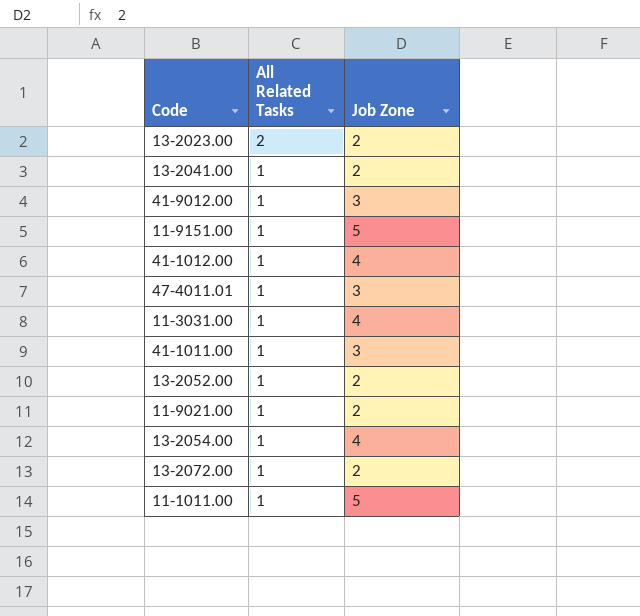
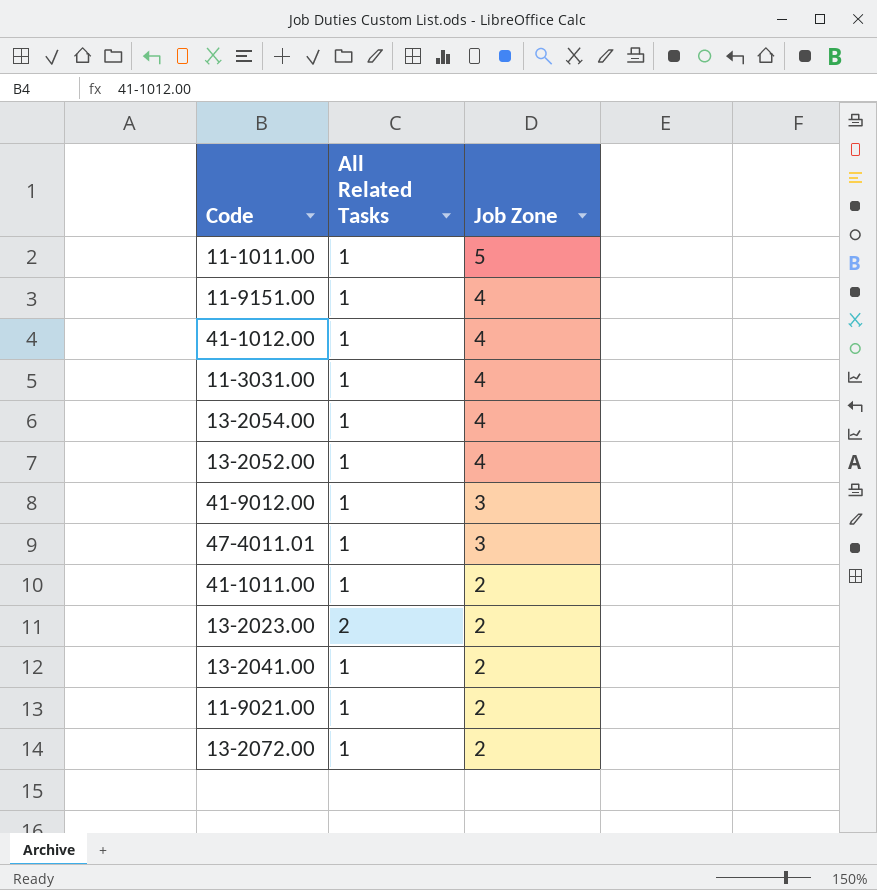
row order: All Related Tasks descending -> Job Zone descending
11-9151.00 | Job Zone: 5 -> 4
13-2052.00 | Job Zone: 2 -> 4
41-1011.00 | Job Zone: 3 -> 2

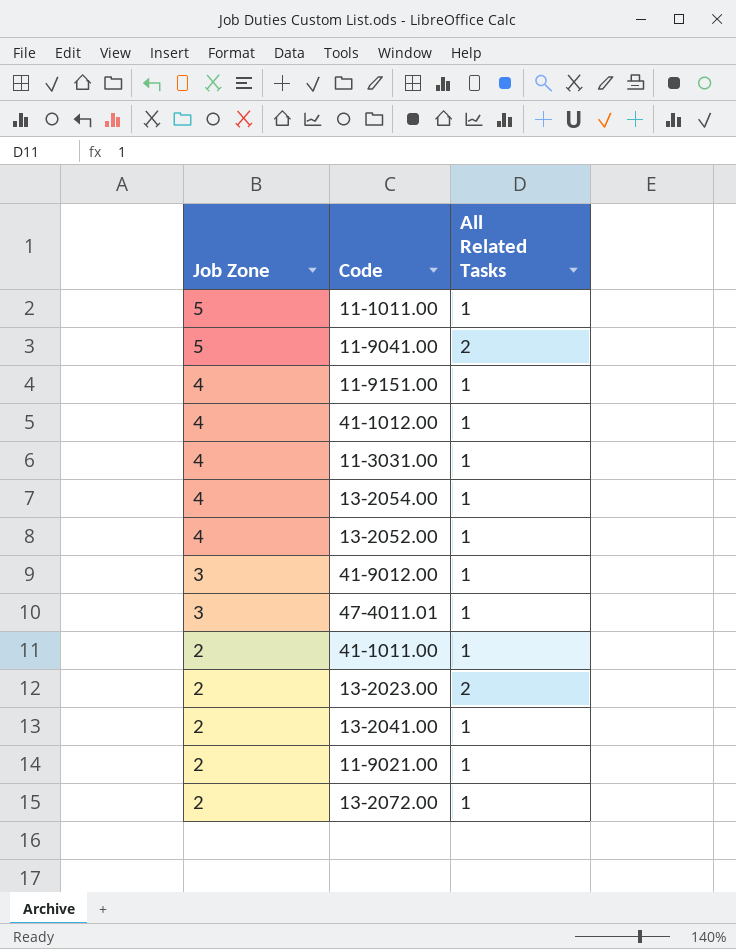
column Job Zone | position: 3 -> 1
row 11-9041.00: none -> 5 | 2

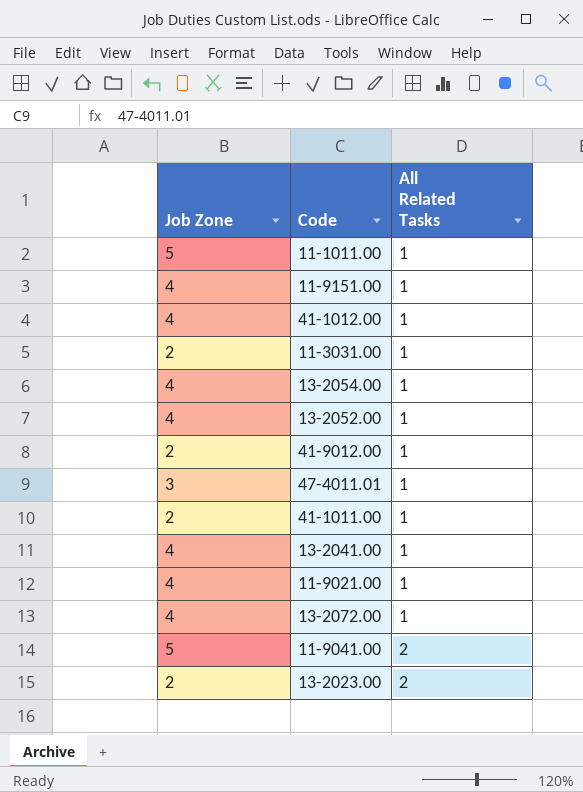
row order: Job Zone descending -> All Related Tasks ascending
11-3031.00 | Job Zone: 4 -> 2
41-9012.00 | Job Zone: 3 -> 2
13-2041.00 | Job Zone: 2 -> 4
11-9021.00 | Job Zone: 2 -> 4
13-2072.00 | Job Zone: 2 -> 4

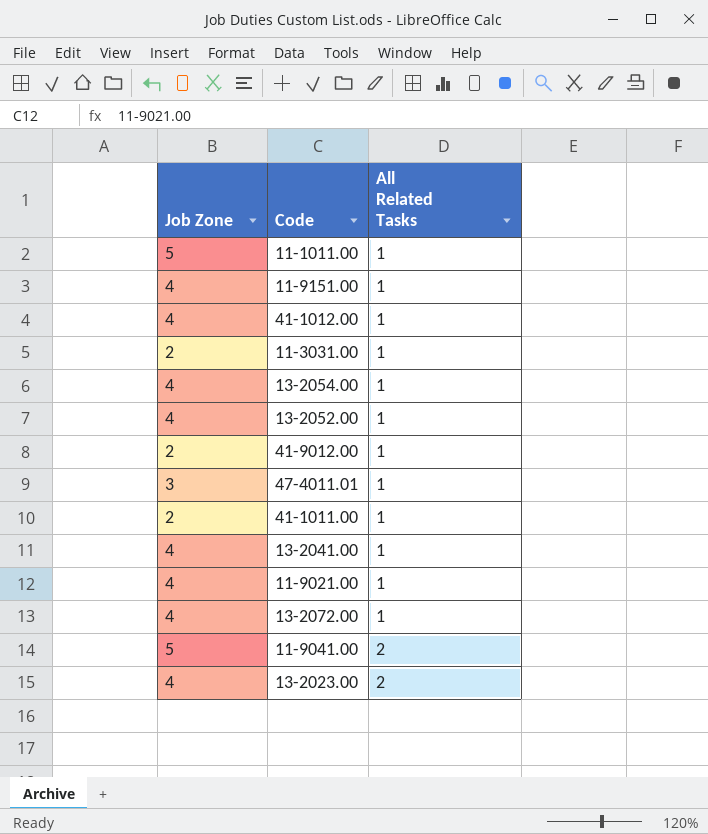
13-2023.00 | Job Zone: 2 -> 4

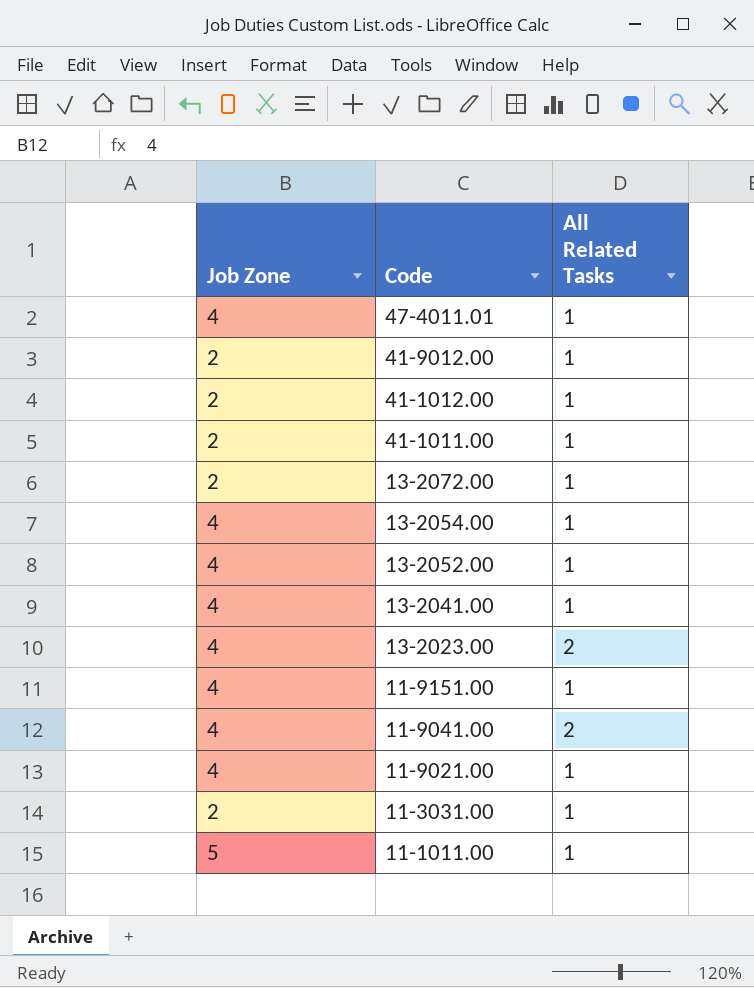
row order: All Related Tasks ascending -> Code descending
47-4011.01 | Job Zone: 3 -> 4
41-1012.00 | Job Zone: 4 -> 2
13-2072.00 | Job Zone: 4 -> 2
11-9041.00 | Job Zone: 5 -> 4

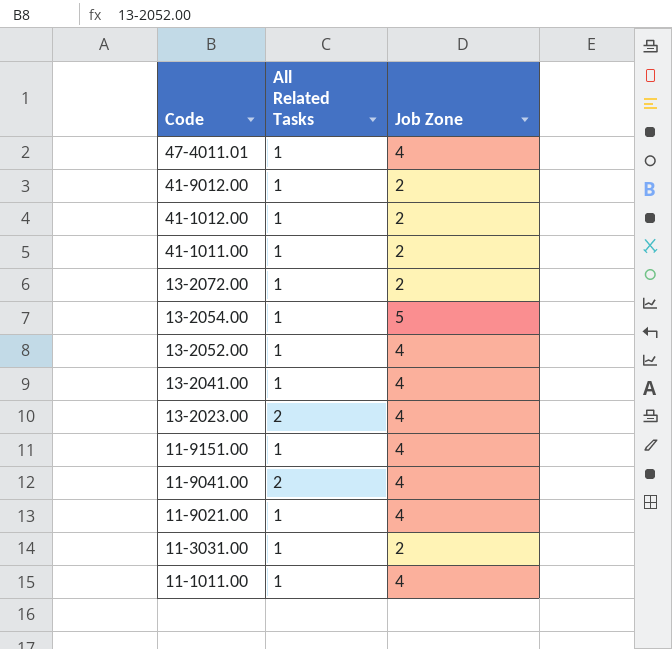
column Job Zone | position: 1 -> 3
13-2054.00 | Job Zone: 4 -> 5
11-1011.00 | Job Zone: 5 -> 4

